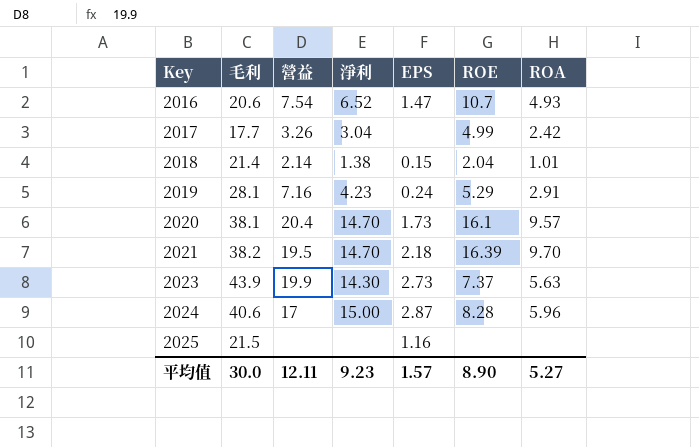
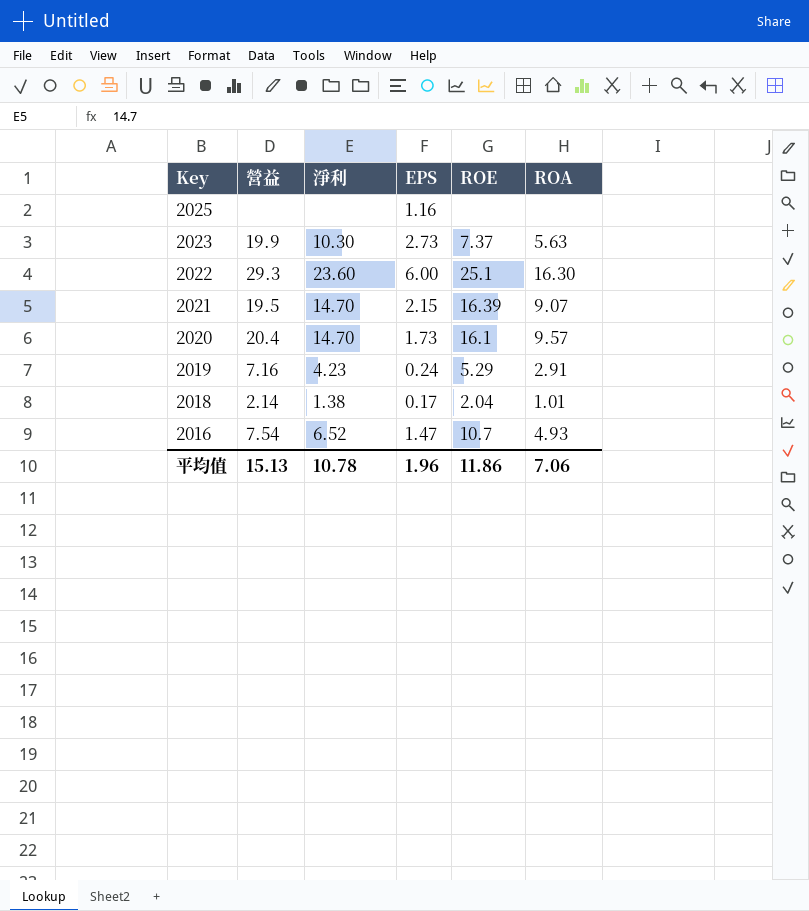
row order: Key ascending -> Key descending
column 毛利 | position: 2 -> none
row 2017: 17.7 | 3.26 | 3.04 | none | 4.99 | 2.42 -> none
row 2024: 40.6 | 17 | 15.00 | 2.87 | 8.28 | 5.96 -> none
2023 | 淨利: 14.30 -> 10.30
row 2022: none -> 29.3 | 23.60 | 6.00 | 25.1 | 16.30
2021 | EPS: 2.18 -> 2.15
2021 | ROA: 9.70 -> 9.07
2018 | EPS: 0.15 -> 0.17
平均值 | 營益: 12.11 -> 15.13
平均值 | 淨利: 9.23 -> 10.78
平均值 | EPS: 1.57 -> 1.96
平均值 | ROE: 8.90 -> 11.86
平均值 | ROA: 5.27 -> 7.06

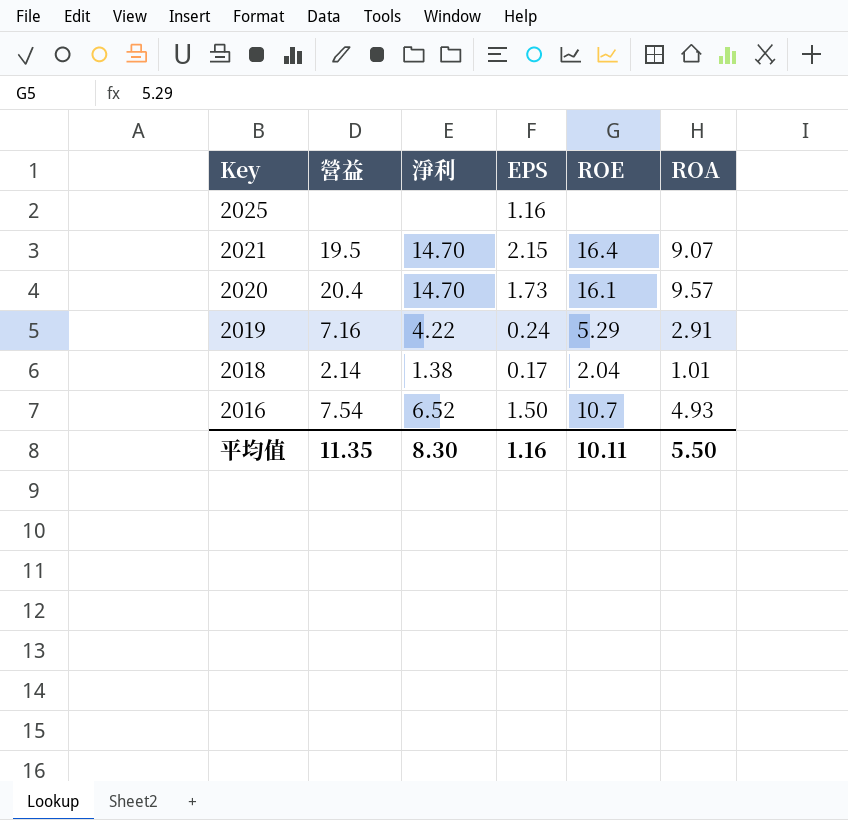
row 2023: 19.9 | 10.30 | 2.73 | 7.37 | 5.63 -> none
row 2022: 29.3 | 23.60 | 6.00 | 25.1 | 16.30 -> none
2021 | ROE: 16.39 -> 16.4
2019 | 淨利: 4.23 -> 4.22
2016 | EPS: 1.47 -> 1.50
平均值 | 營益: 15.13 -> 11.35
平均值 | 淨利: 10.78 -> 8.30
平均值 | EPS: 1.96 -> 1.16
平均值 | ROE: 11.86 -> 10.11
平均值 | ROA: 7.06 -> 5.50

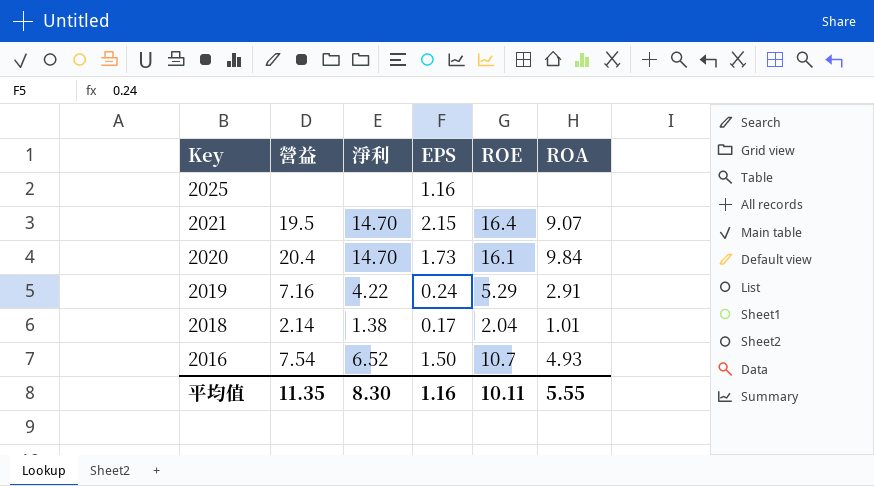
2020 | ROA: 9.57 -> 9.84
平均值 | ROA: 5.50 -> 5.55

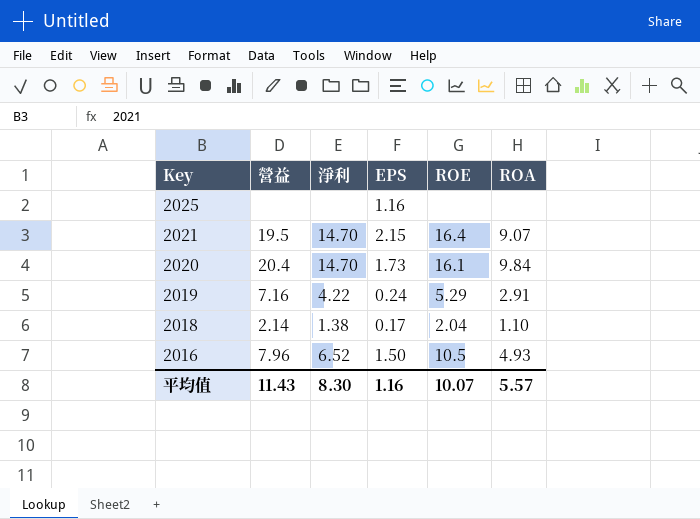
2018 | ROA: 1.01 -> 1.10
2016 | 營益: 7.54 -> 7.96
2016 | ROE: 10.7 -> 10.5
平均值 | 營益: 11.35 -> 11.43
平均值 | ROE: 10.11 -> 10.07
平均值 | ROA: 5.55 -> 5.57

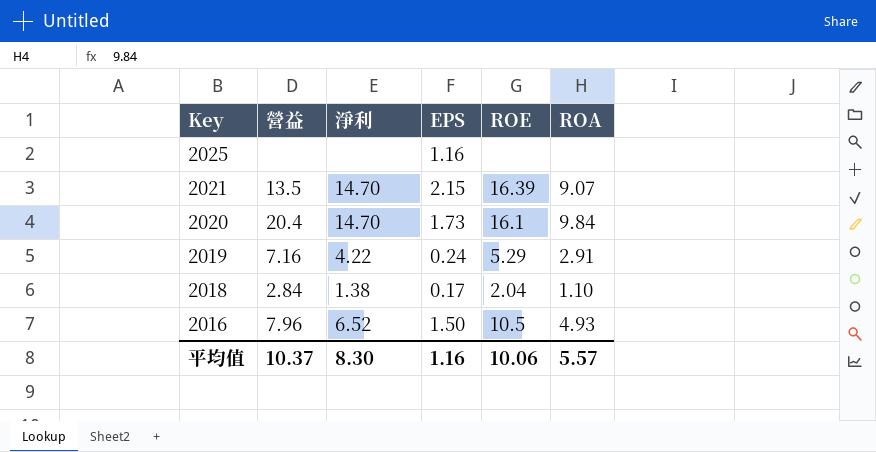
2021 | 營益: 19.5 -> 13.5
2021 | ROE: 16.4 -> 16.39
2018 | 營益: 2.14 -> 2.84
平均值 | 營益: 11.43 -> 10.37
平均值 | ROE: 10.07 -> 10.06

